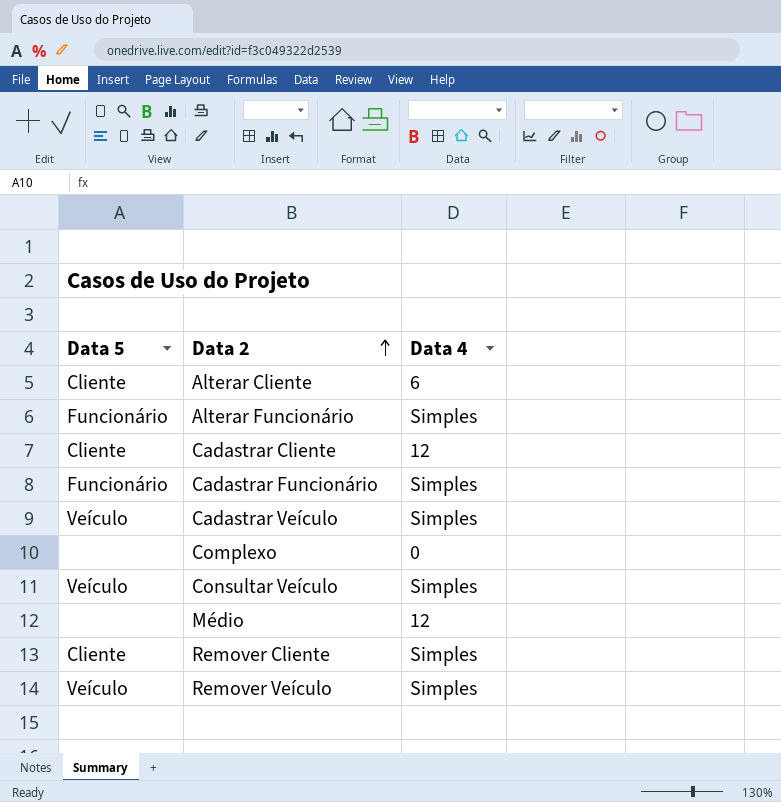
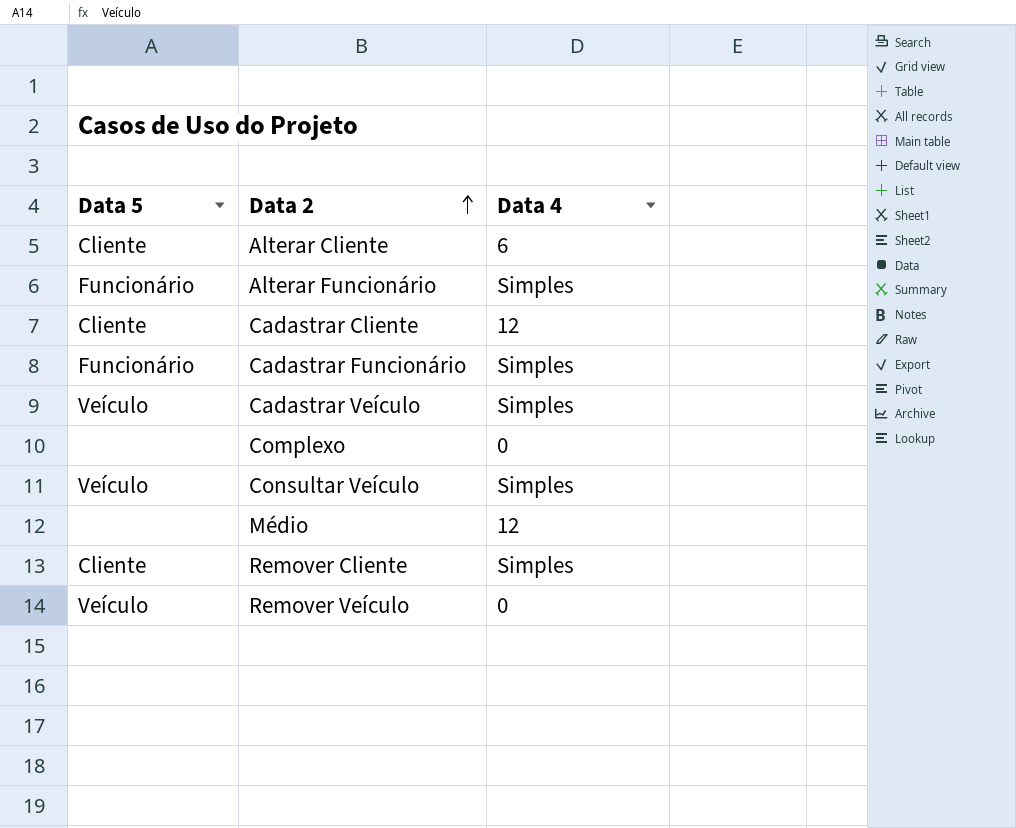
Remover Veículo | Data 4: Simples -> 0

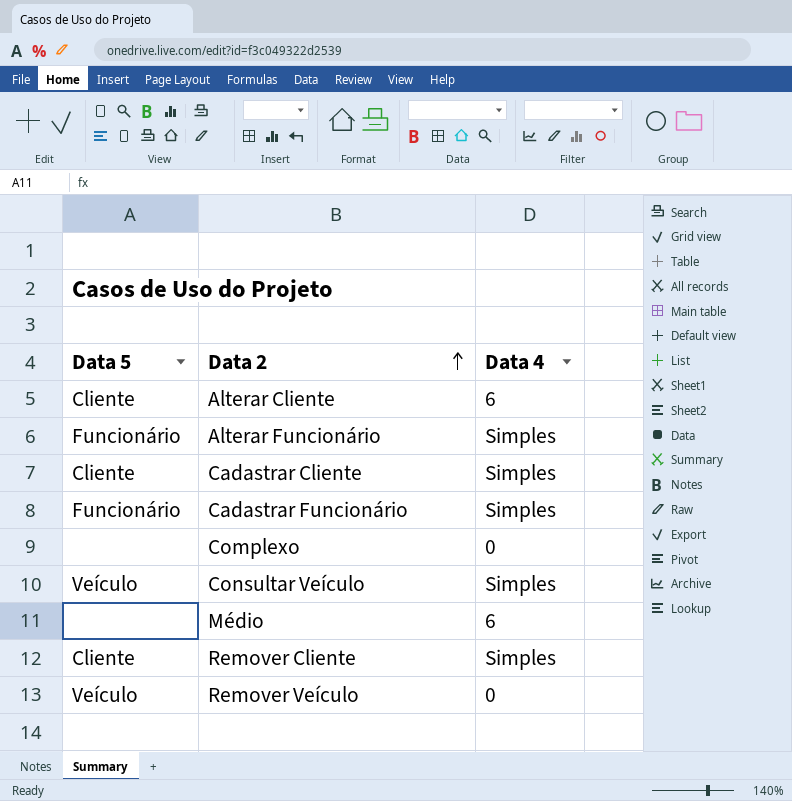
row Cadastrar Veículo: Veículo | Simples -> none
Cadastrar Cliente | Data 4: 12 -> Simples
Médio | Data 4: 12 -> 6

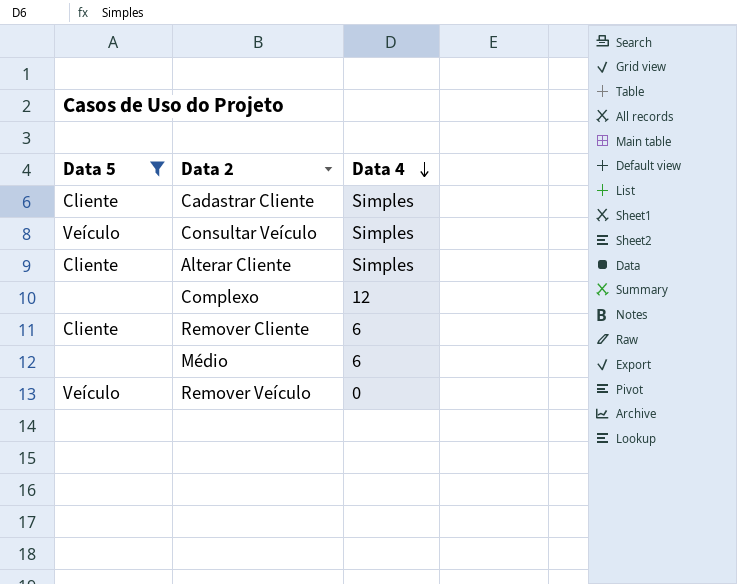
filter: none -> Data 5 != Funcionário
row order: Data 2 ascending -> Data 4 descending
Alterar Cliente | Data 4: 6 -> Simples
Complexo | Data 4: 0 -> 12
Remover Cliente | Data 4: Simples -> 6

